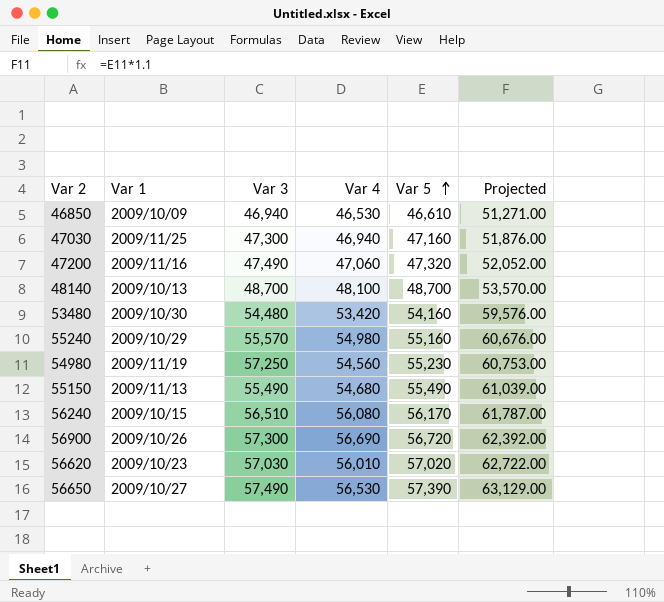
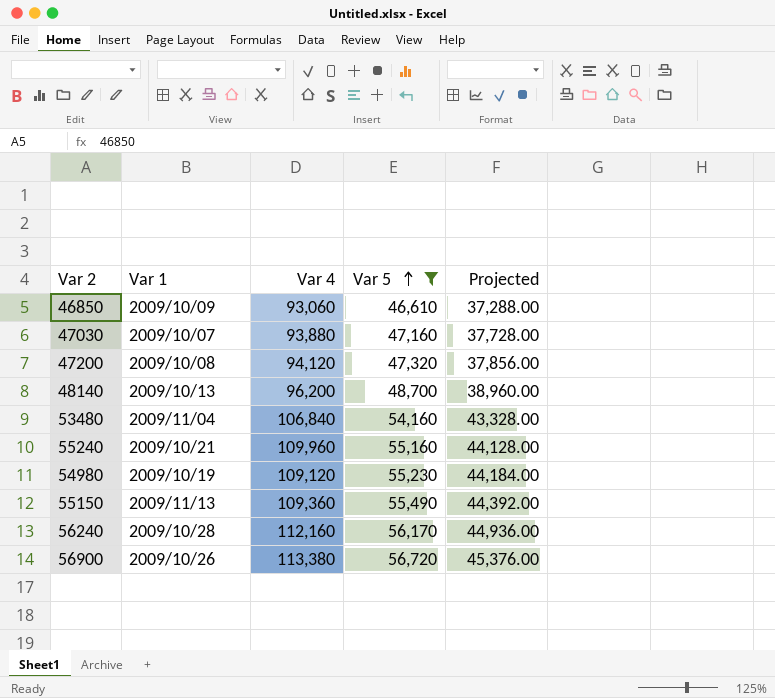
filter: none -> Var 5 <= 56,720
column Var 3 | position: 3 -> none
column Projected | formula: [Var 5] * 1.1 -> [Var 5] * 0.8
46850 | Var 4: 46,530 -> 93,060
47030 | Var 1: 2009/11/25 -> 2009/10/07
47030 | Var 4: 46,940 -> 93,880
47200 | Var 1: 2009/11/16 -> 2009/10/08
47200 | Var 4: 47,060 -> 94,120
48140 | Var 4: 48,100 -> 96,200
53480 | Var 1: 2009/10/30 -> 2009/11/04
53480 | Var 4: 53,420 -> 106,840
55240 | Var 1: 2009/10/29 -> 2009/10/21
55240 | Var 4: 54,980 -> 109,960
54980 | Var 1: 2009/11/19 -> 2009/10/19
54980 | Var 4: 54,560 -> 109,120
55150 | Var 4: 54,680 -> 109,360
56240 | Var 1: 2009/10/15 -> 2009/10/28
56240 | Var 4: 56,080 -> 112,160
56900 | Var 4: 56,690 -> 113,380

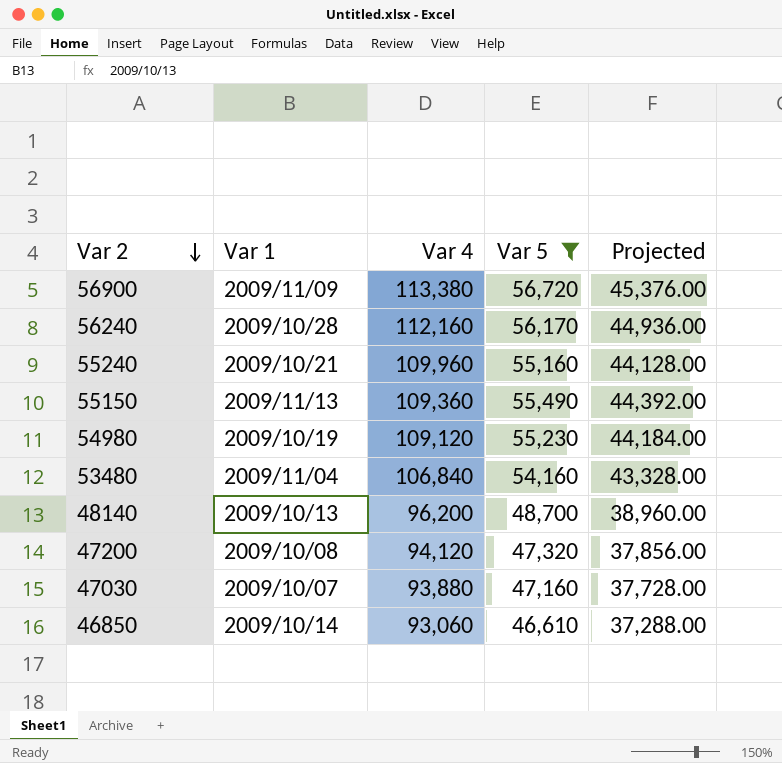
row order: Var 5 ascending -> Var 2 descending
56900 | Var 1: 2009/10/26 -> 2009/11/09
46850 | Var 1: 2009/10/09 -> 2009/10/14

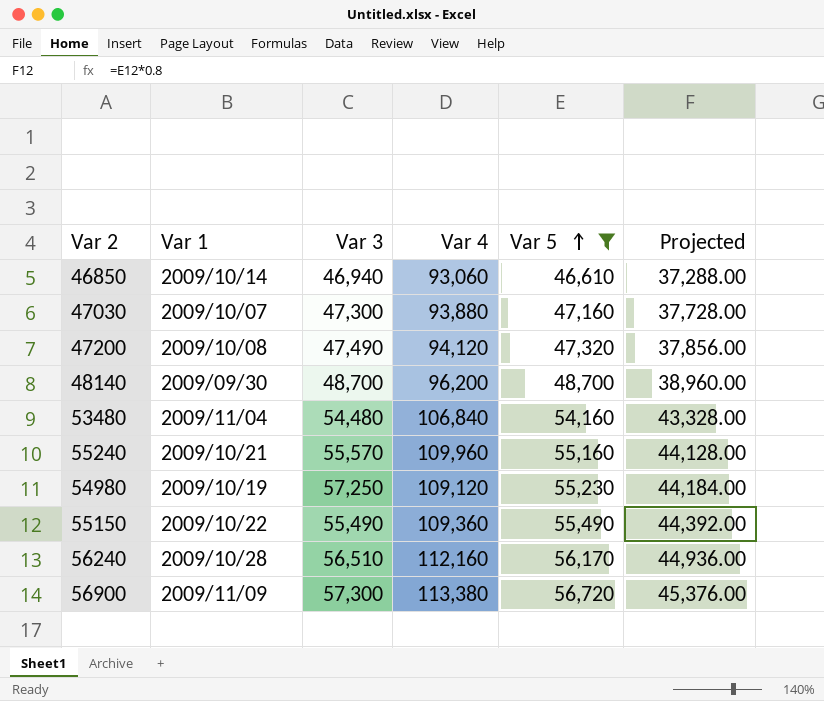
row order: Var 2 descending -> Var 5 ascending
column Var 3 | position: none -> 3
48140 | Var 1: 2009/10/13 -> 2009/09/30
55150 | Var 1: 2009/11/13 -> 2009/10/22

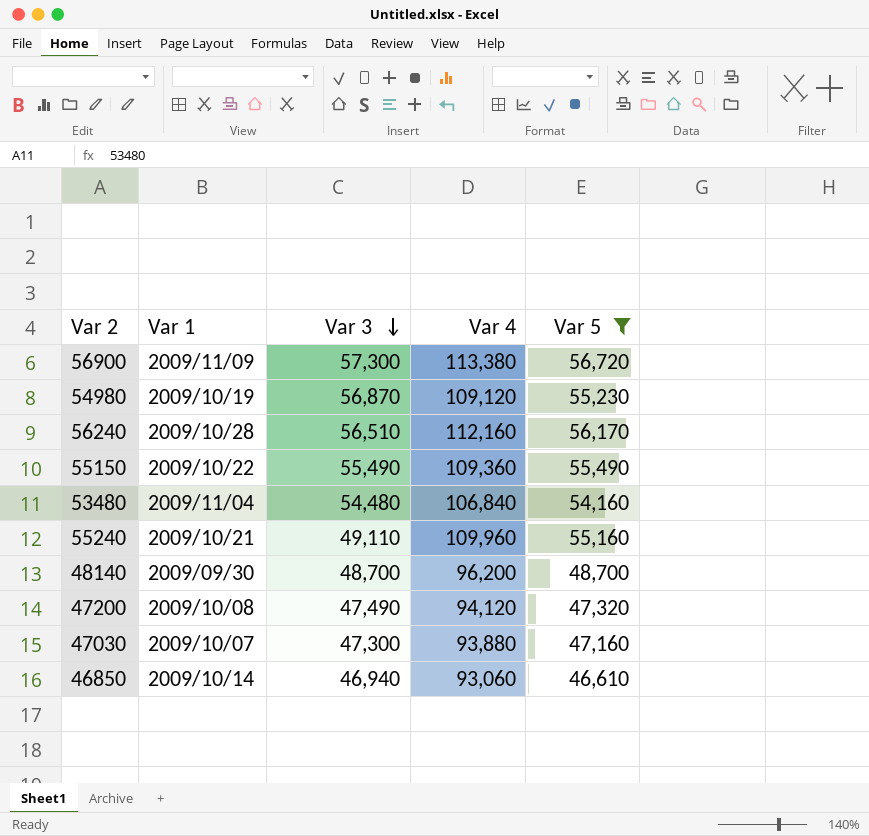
row order: Var 5 ascending -> Var 3 descending
column Projected | formula: [Var 5] * 0.8 -> none
54980 | Var 3: 57,250 -> 56,870
55240 | Var 3: 55,570 -> 49,110

